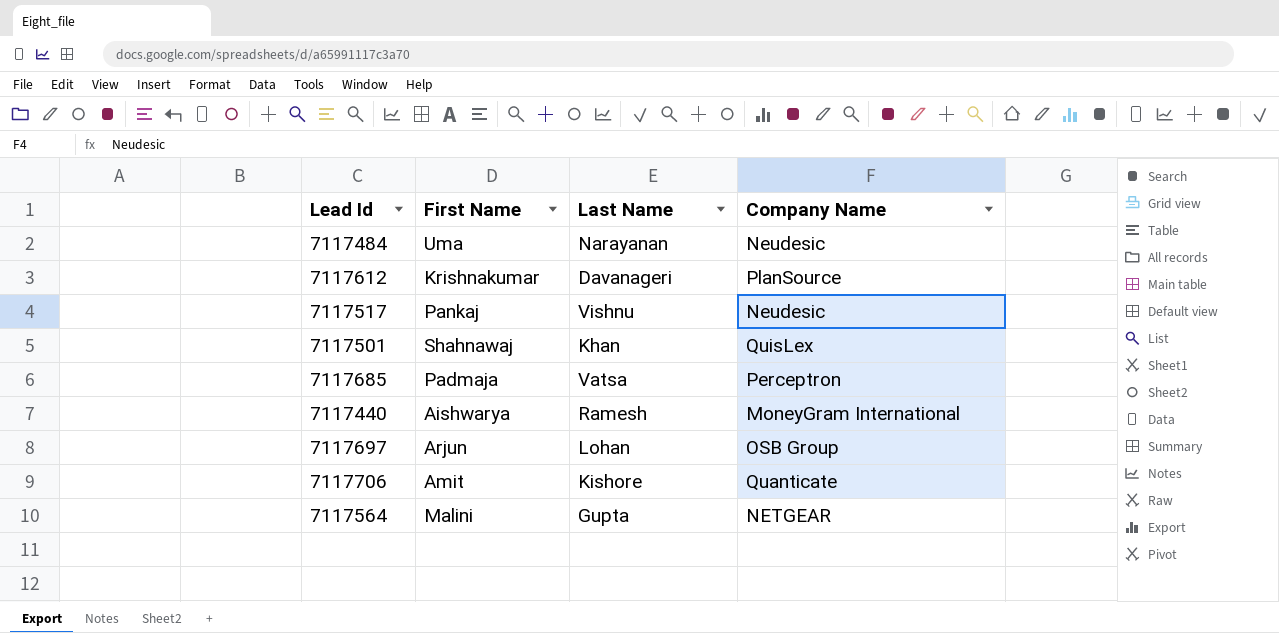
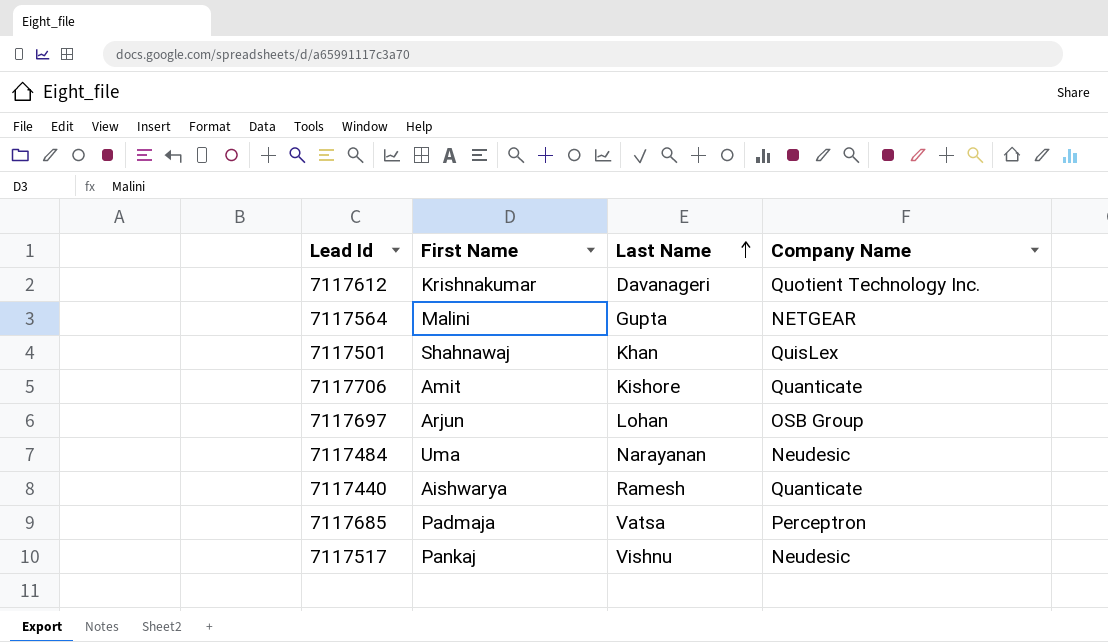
row order: none -> Last Name ascending
7117612 | Company Name: PlanSource -> Quotient Technology Inc.
7117440 | Company Name: MoneyGram International -> Quanticate

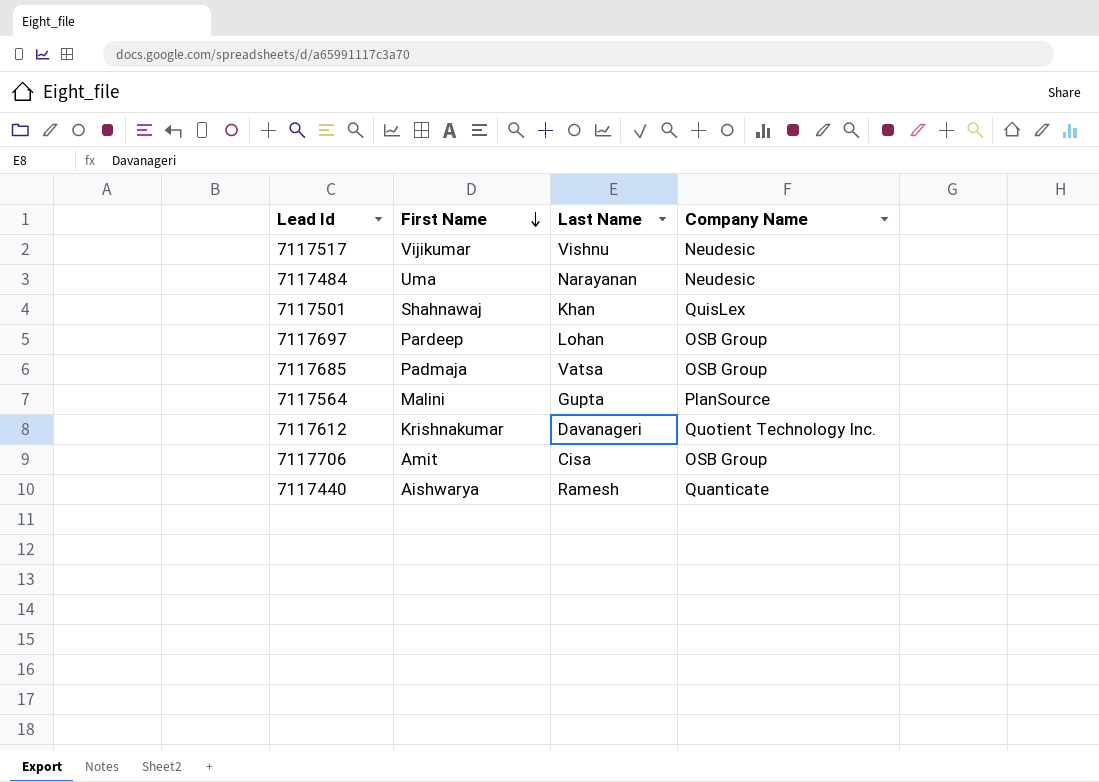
row order: Last Name ascending -> First Name descending
7117517 | First Name: Pankaj -> Vijikumar
7117697 | First Name: Arjun -> Pardeep
7117685 | Company Name: Perceptron -> OSB Group
7117564 | Company Name: NETGEAR -> PlanSource
7117706 | Last Name: Kishore -> Cisa
7117706 | Company Name: Quanticate -> OSB Group

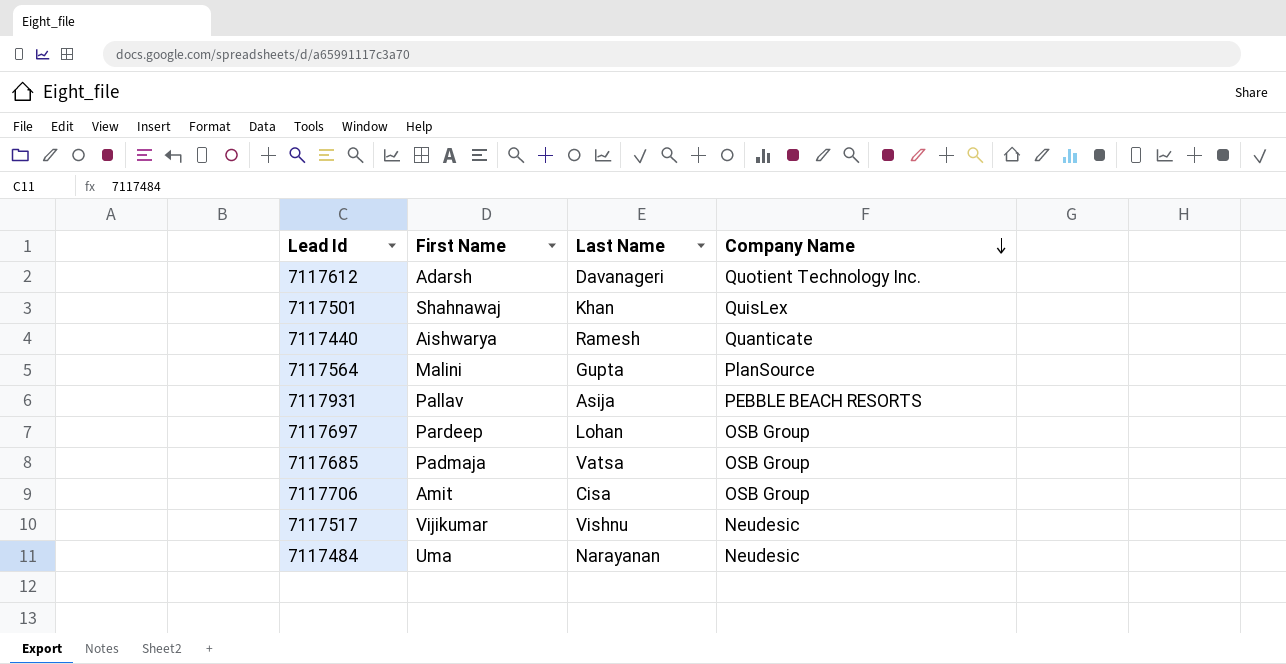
row order: First Name descending -> Company Name descending
7117612 | First Name: Krishnakumar -> Adarsh
row 7117931: none -> Pallav | Asija | PEBBLE BEACH RESORTS

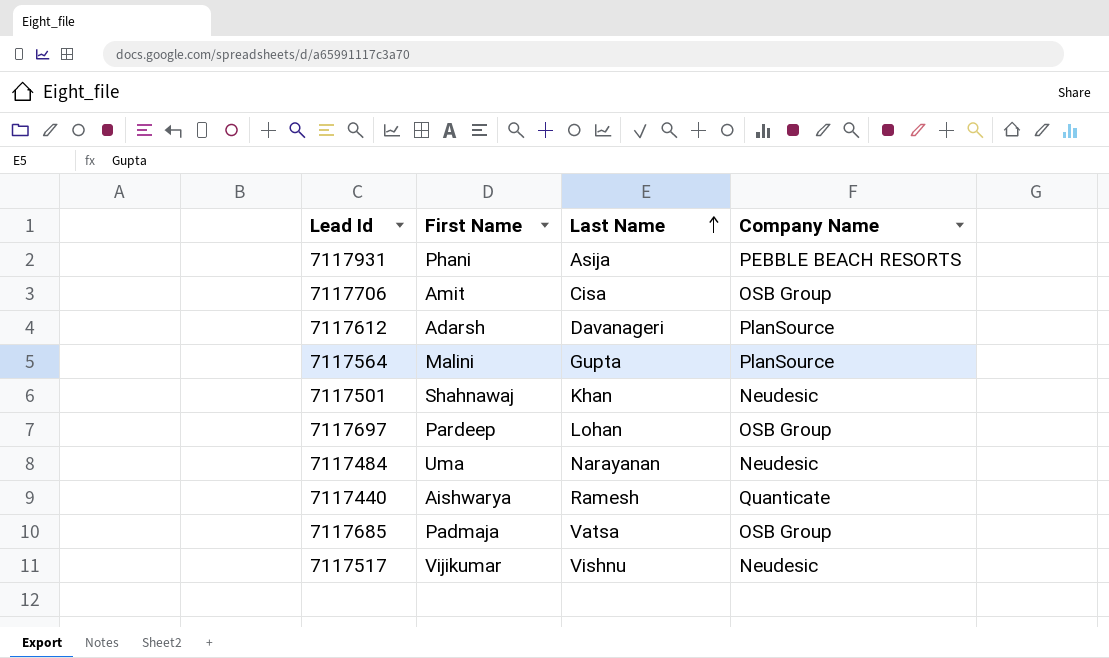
row order: Company Name descending -> Last Name ascending
7117931 | First Name: Pallav -> Phani
7117612 | Company Name: Quotient Technology Inc. -> PlanSource
7117501 | Company Name: QuisLex -> Neudesic

